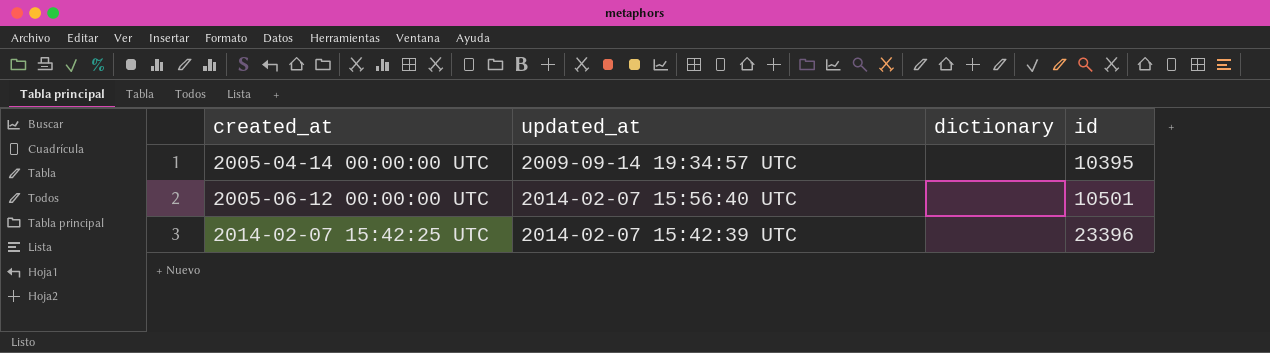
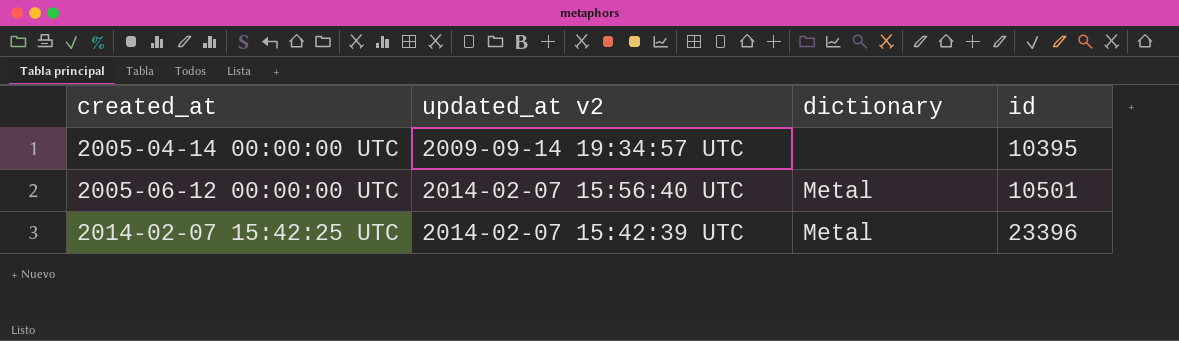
column name: updated_at -> updated_at v2
2005-06-12 00:00:00 UTC | dictionary: none -> Metal
2014-02-07 15:42:25 UTC | dictionary: none -> Metal

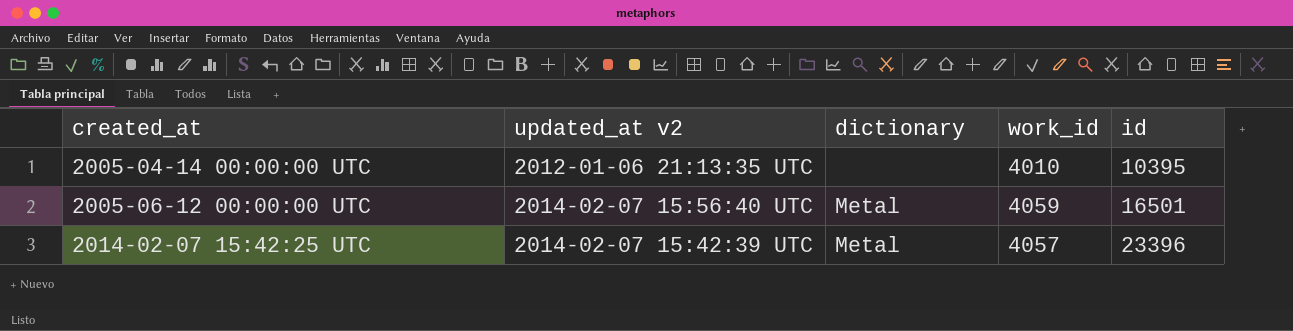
column work_id | position: none -> 4
2005-04-14 00:00:00 UTC | updated_at v2: 2009-09-14 19:34:57 UTC -> 2012-01-06 21:13:35 UTC
2005-06-12 00:00:00 UTC | id: 10501 -> 16501

